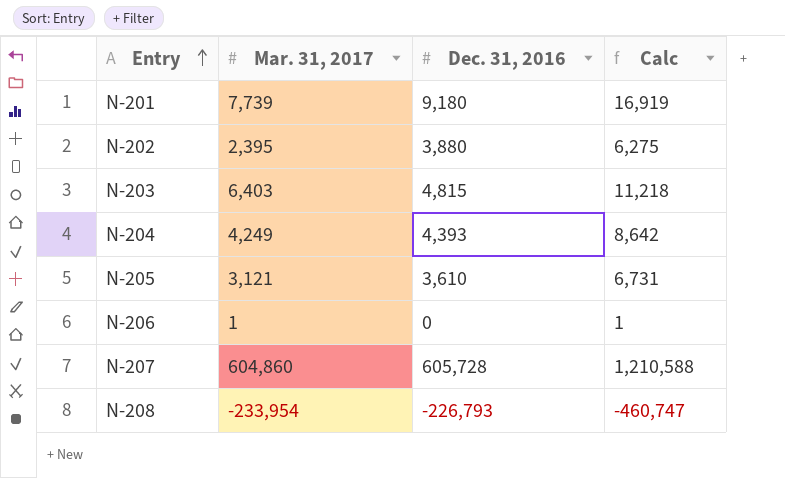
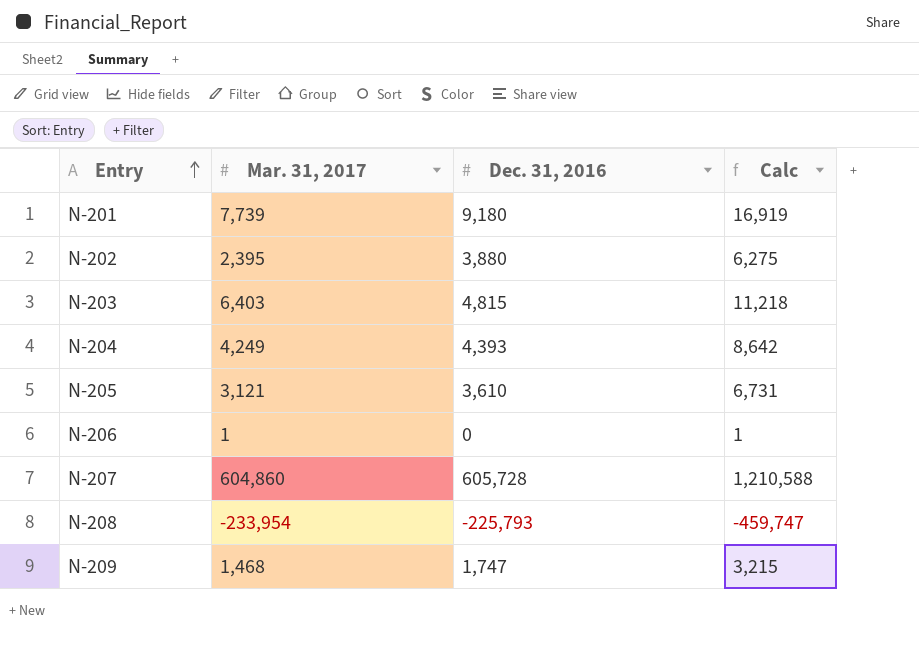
N-208 | Dec. 31, 2016: -226,793 -> -225,793
N-208 | Calc: -460,747 -> -459,747
row N-209: none -> 1,468 | 1,747 | 3,215

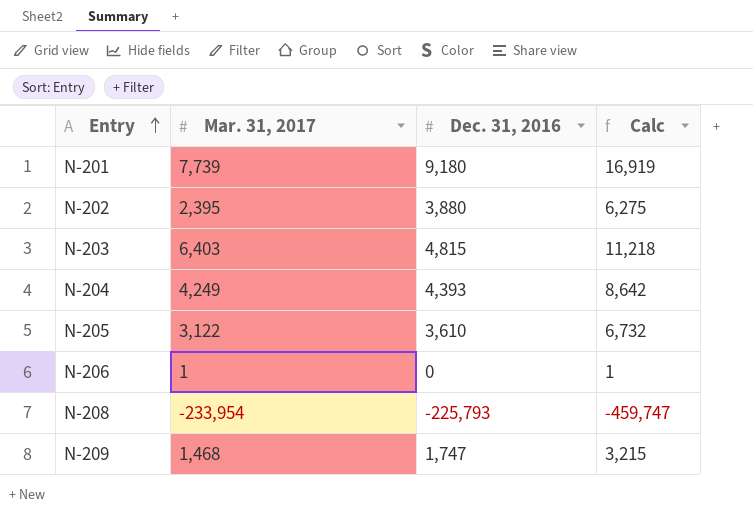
row N-207: 604,860 | 605,728 | 1,210,588 -> none
N-205 | Mar. 31, 2017: 3,121 -> 3,122
N-205 | Calc: 6,731 -> 6,732

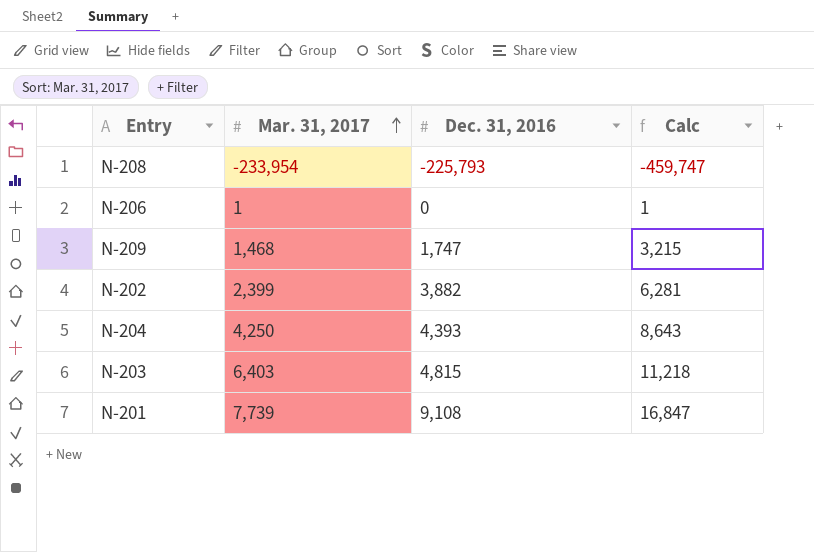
row order: Entry ascending -> Mar. 31, 2017 ascending
row N-205: 3,122 | 3,610 | 6,732 -> none
N-202 | Mar. 31, 2017: 2,395 -> 2,399
N-202 | Dec. 31, 2016: 3,880 -> 3,882
N-202 | Calc: 6,275 -> 6,281
N-204 | Mar. 31, 2017: 4,249 -> 4,250
N-204 | Calc: 8,642 -> 8,643
N-201 | Dec. 31, 2016: 9,180 -> 9,108
N-201 | Calc: 16,919 -> 16,847

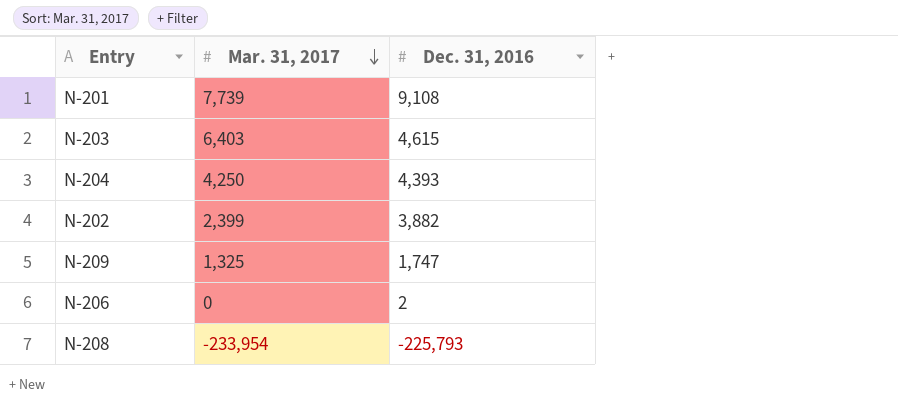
row order: Mar. 31, 2017 ascending -> Mar. 31, 2017 descending
column Calc | formula: [Mar. 31, 2017] + [Dec. 31, 2016] -> none
N-203 | Dec. 31, 2016: 4,815 -> 4,615
N-209 | Mar. 31, 2017: 1,468 -> 1,325
N-206 | Mar. 31, 2017: 1 -> 0
N-206 | Dec. 31, 2016: 0 -> 2

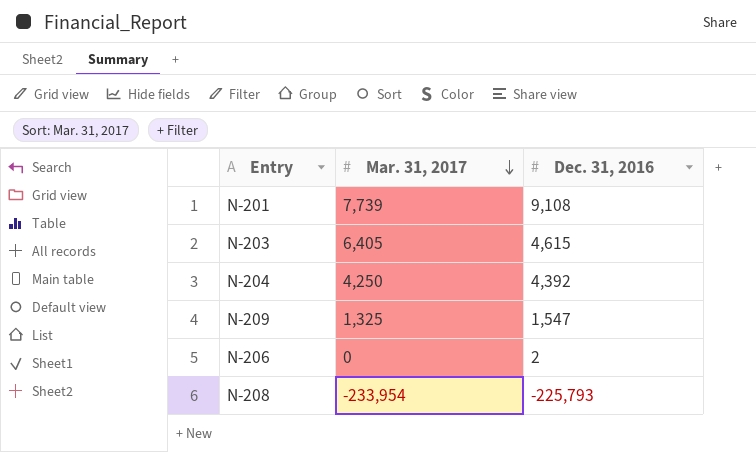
row N-202: 2,399 | 3,882 -> none
N-203 | Mar. 31, 2017: 6,403 -> 6,405
N-204 | Dec. 31, 2016: 4,393 -> 4,392
N-209 | Dec. 31, 2016: 1,747 -> 1,547

